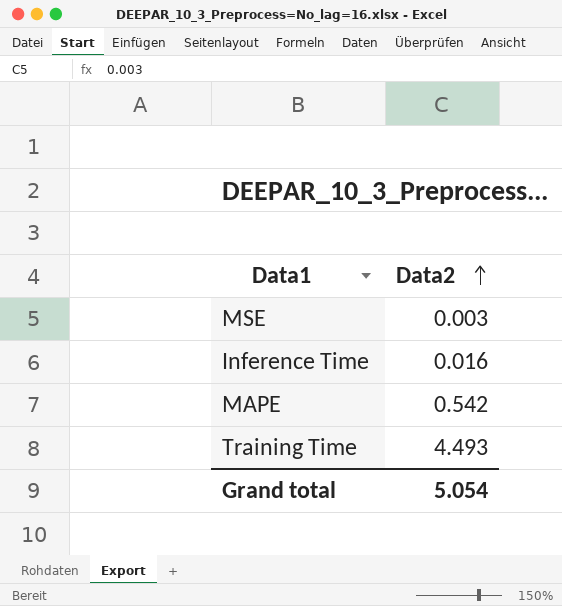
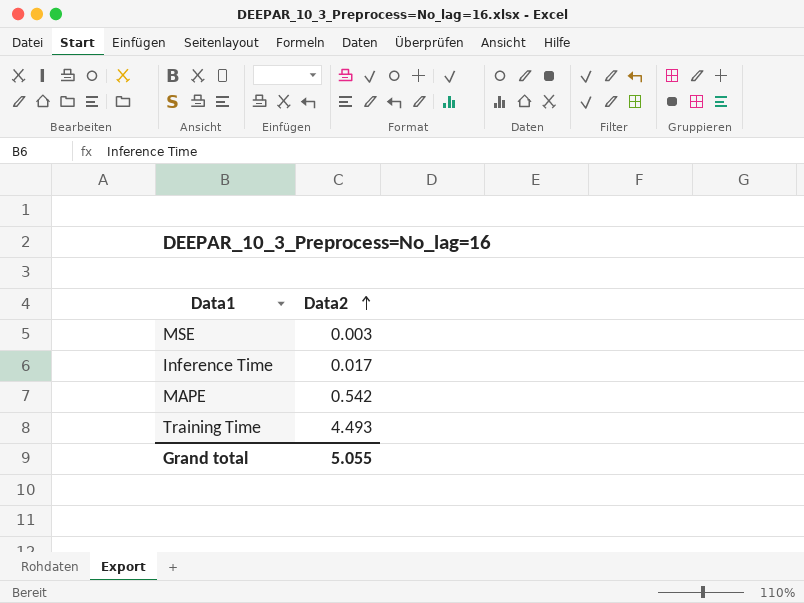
Inference Time | Data2: 0.016 -> 0.017
Grand total | Data2: 5.054 -> 5.055

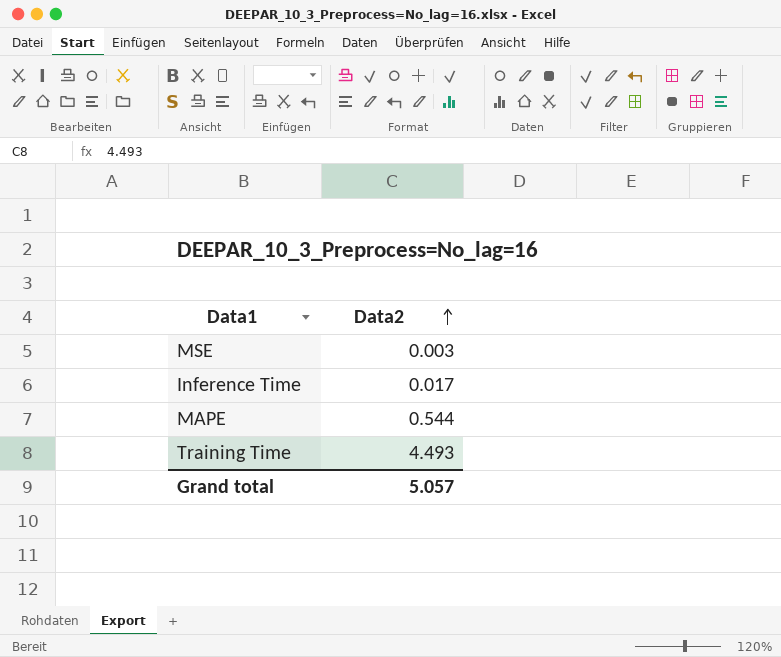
MAPE | Data2: 0.542 -> 0.544
Grand total | Data2: 5.055 -> 5.057

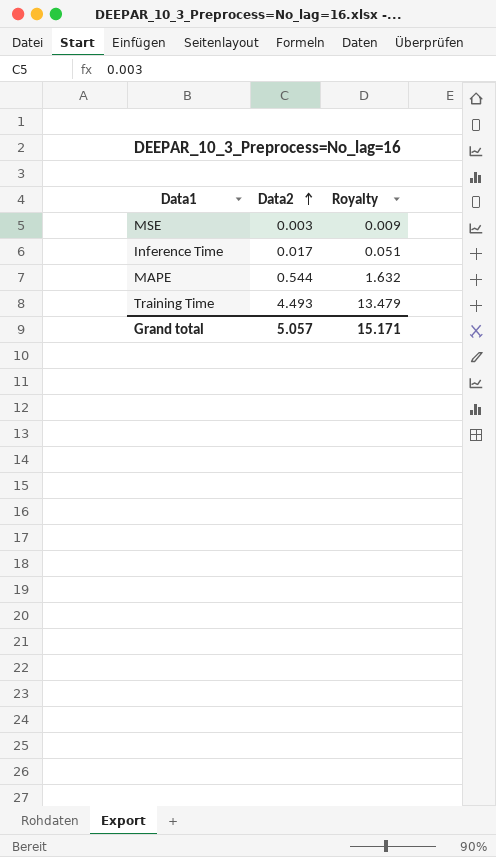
column Royalty | formula: none -> [Data2] * 3

